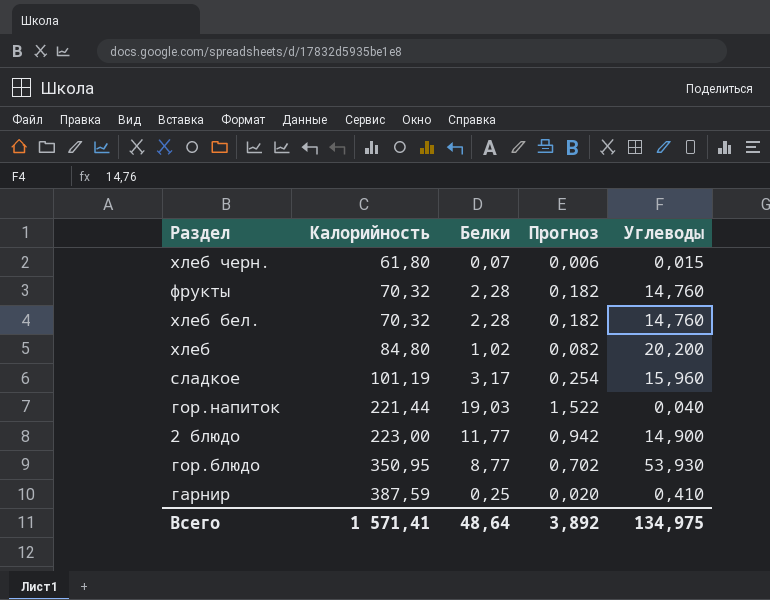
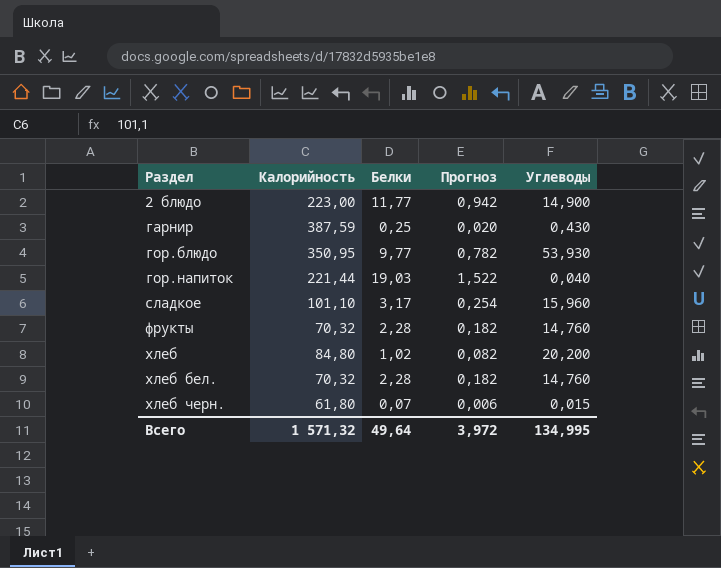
row order: Калорийность ascending -> Раздел ascending
гарнир | Углеводы: 0,410 -> 0,430
гор.блюдо | Белки: 8,77 -> 9,77
гор.блюдо | Прогноз: 0,702 -> 0,782
сладкое | Калорийность: 101,19 -> 101,10
Всего | Калорийность: 1 571,41 -> 1 571,32
Всего | Белки: 48,64 -> 49,64
Всего | Прогноз: 3,892 -> 3,972
Всего | Углеводы: 134,975 -> 134,995

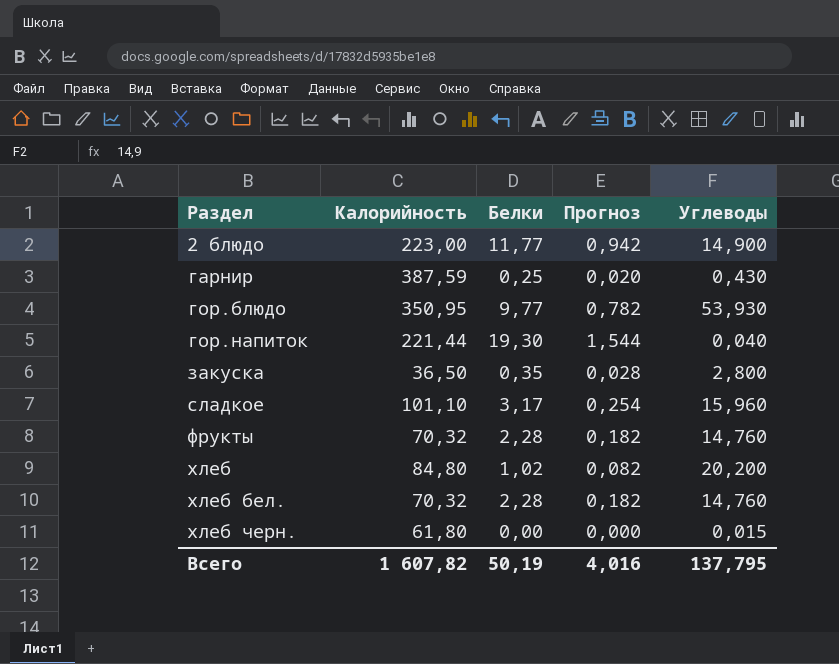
гор.напиток | Белки: 19,03 -> 19,30
гор.напиток | Прогноз: 1,522 -> 1,544
row закуска: none -> 36,50 | 0,35 | 0,028 | 2,800
хлеб черн. | Белки: 0,07 -> 0,00
хлеб черн. | Прогноз: 0,006 -> 0,000
Всего | Калорийность: 1 571,32 -> 1 607,82
Всего | Белки: 49,64 -> 50,19
Всего | Прогноз: 3,972 -> 4,016
Всего | Углеводы: 134,995 -> 137,795

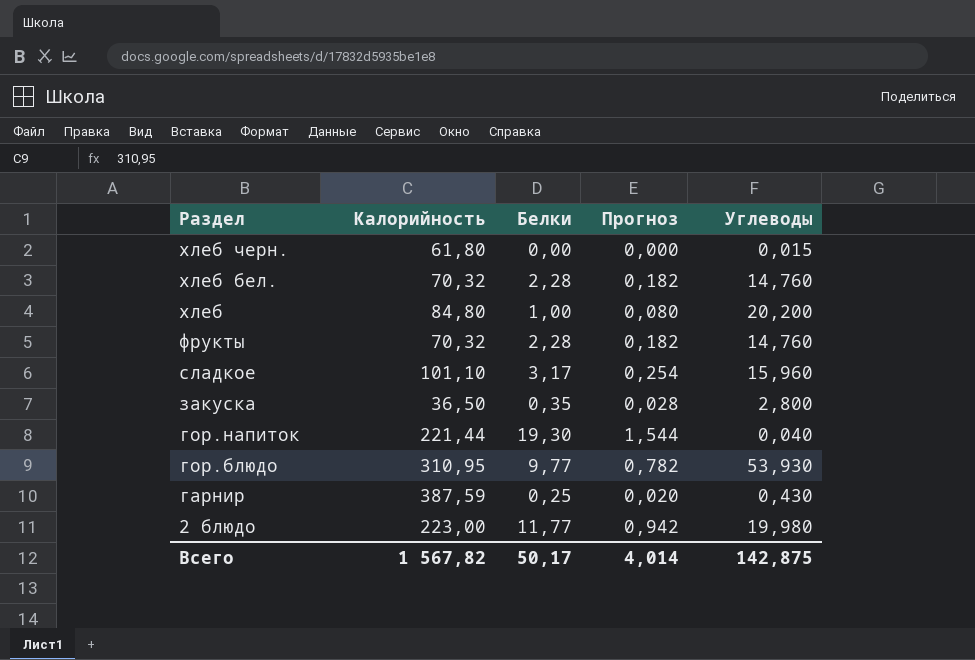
row order: Раздел ascending -> Раздел descending
хлеб | Белки: 1,02 -> 1,00
хлеб | Прогноз: 0,082 -> 0,080
гор.блюдо | Калорийность: 350,95 -> 310,95
2 блюдо | Углеводы: 14,900 -> 19,980
Всего | Калорийность: 1 607,82 -> 1 567,82
Всего | Белки: 50,19 -> 50,17
Всего | Прогноз: 4,016 -> 4,014
Всего | Углеводы: 137,795 -> 142,875

